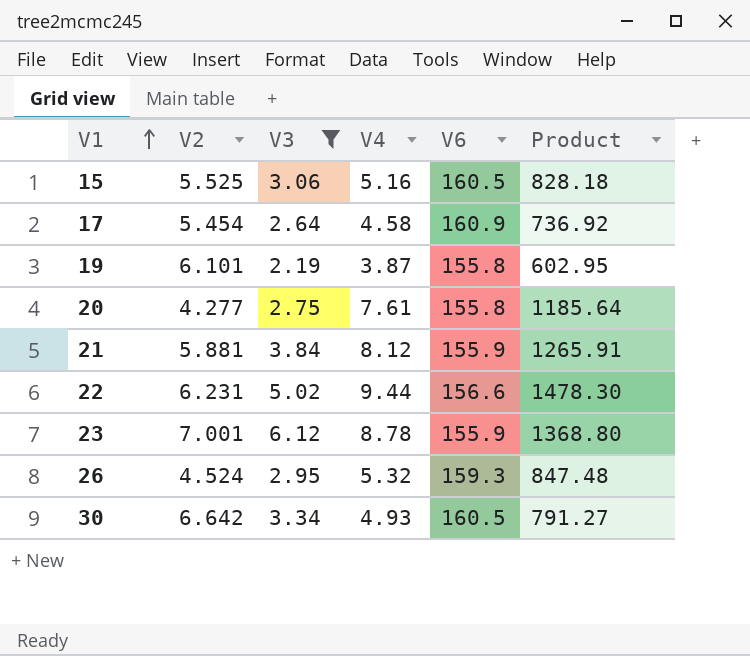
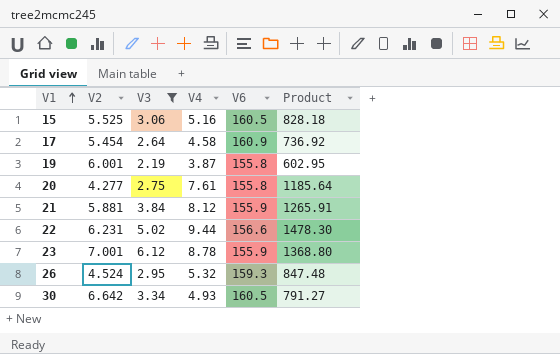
19 | V2: 6.101 -> 6.001

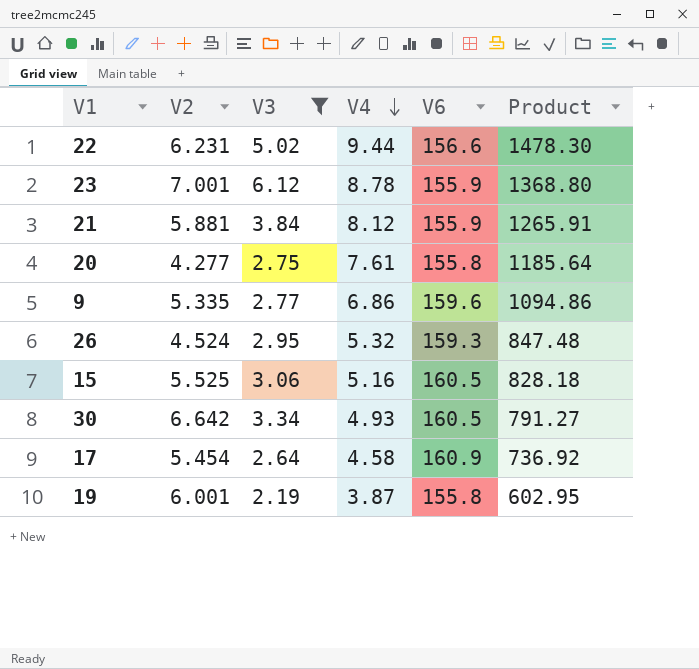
row order: V1 ascending -> V4 descending
row 9: none -> 5.335 | 2.77 | 6.86 | 159.6 | 1094.86

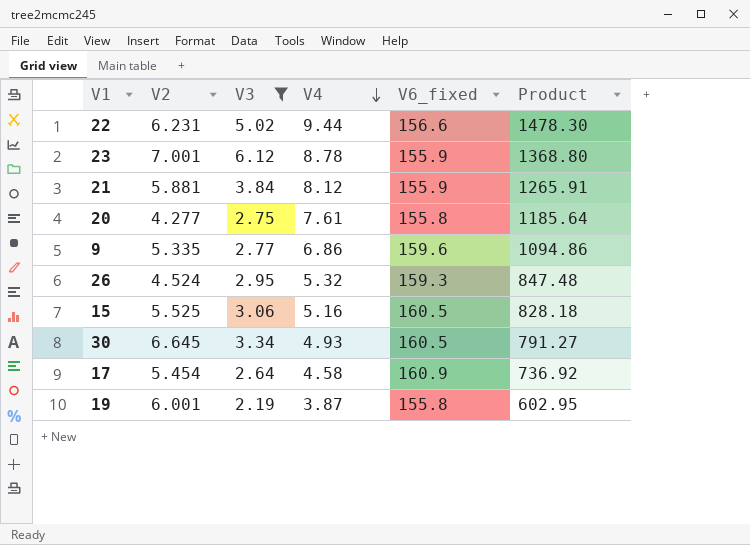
column name: V6 -> V6_fixed
30 | V2: 6.642 -> 6.645

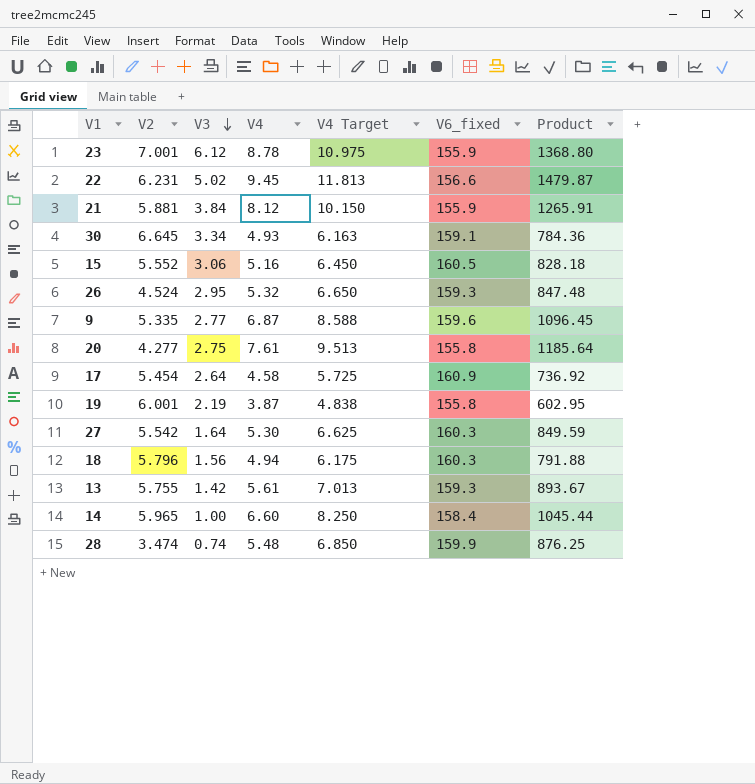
filter: V3 >= 2.19 -> none
row order: V4 descending -> V3 descending
column V4 Target | formula: none -> [V4] * 1.25
22 | V4: 9.44 -> 9.45
22 | Product: 1478.30 -> 1479.87
30 | V6_fixed: 160.5 -> 159.1
30 | Product: 791.27 -> 784.36
15 | V2: 5.525 -> 5.552
9 | V4: 6.86 -> 6.87
9 | Product: 1094.86 -> 1096.45

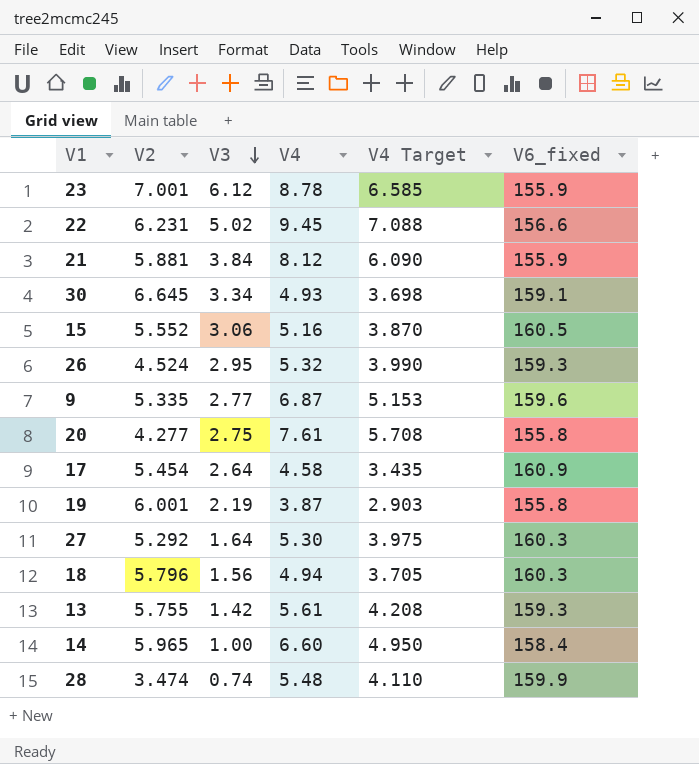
column Product | formula: [V4] * [V6_fixed] -> none
column V4 Target | formula: [V4] * 1.25 -> [V4] * 0.75
27 | V2: 5.542 -> 5.292

